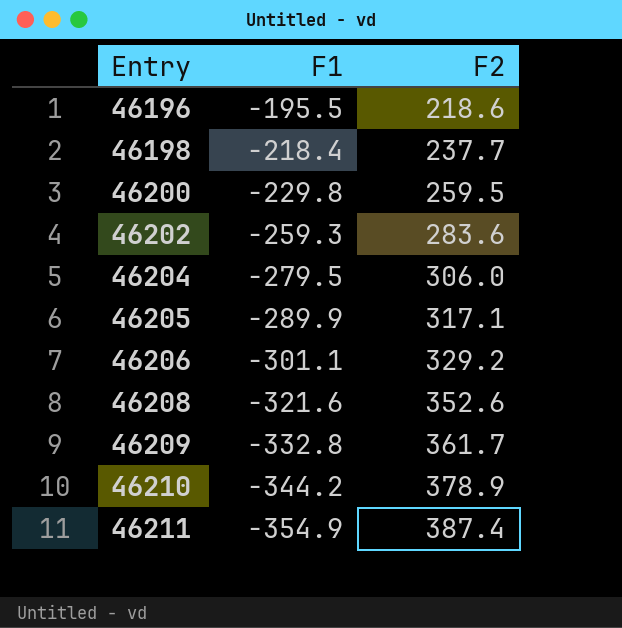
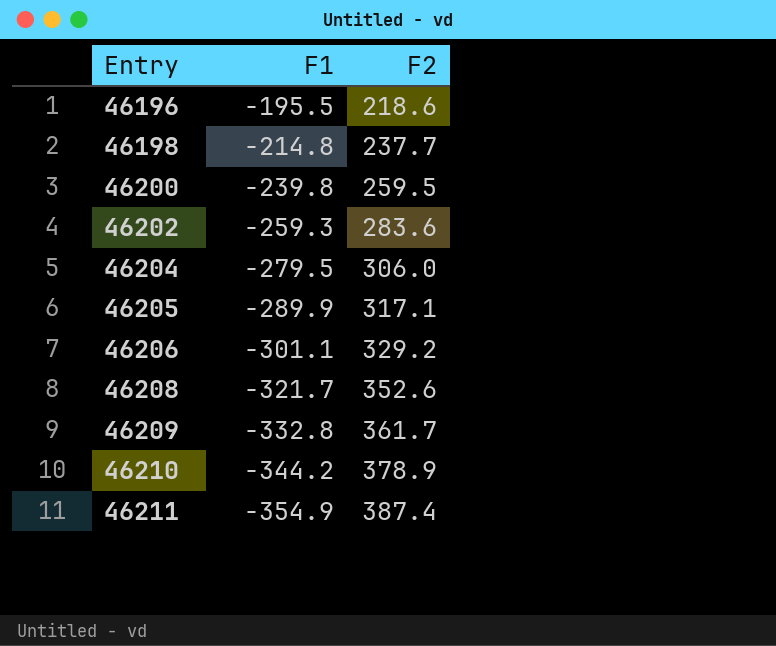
46198 | F1: -218.4 -> -214.8
46200 | F1: -229.8 -> -239.8
46208 | F1: -321.6 -> -321.7

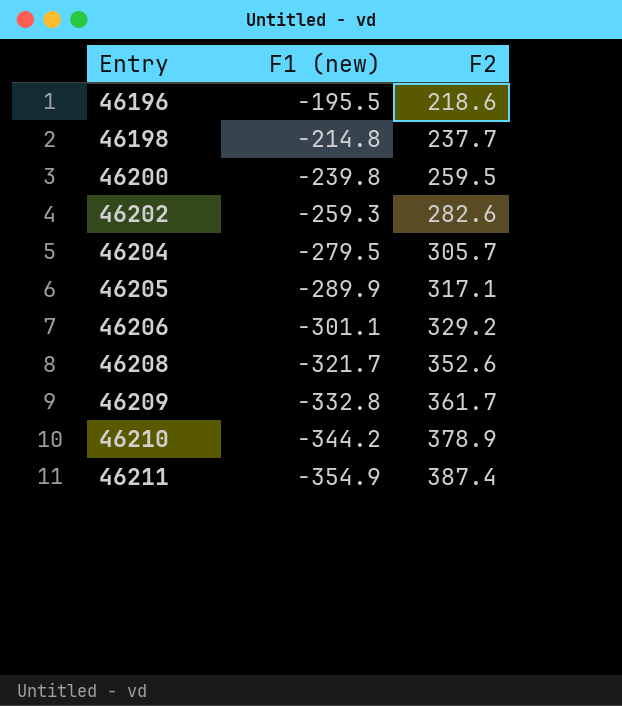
column name: F1 -> F1 (new)
46202 | F2: 283.6 -> 282.6
46204 | F2: 306.0 -> 305.7

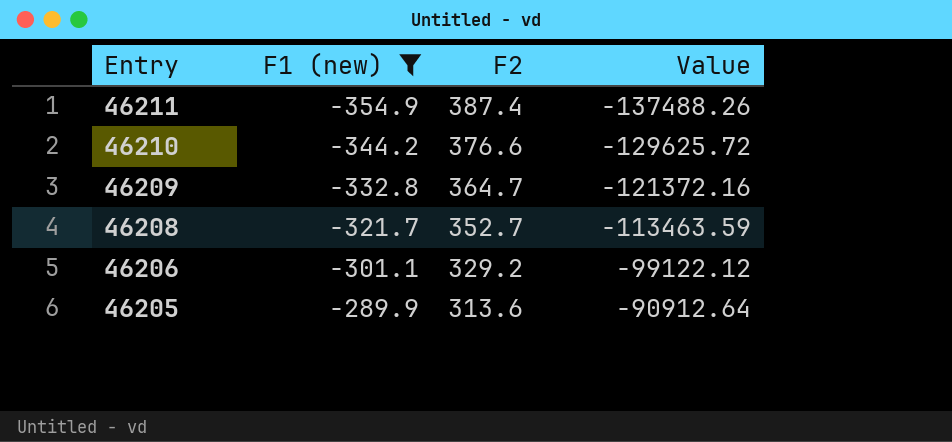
filter: none -> F1 (new) <= -289.9
row order: Entry ascending -> Entry descending
column Value | formula: none -> [F1 (new)] * [F2]
46210 | F2: 378.9 -> 376.6
46209 | F2: 361.7 -> 364.7
46208 | F2: 352.6 -> 352.7
46205 | F2: 317.1 -> 313.6

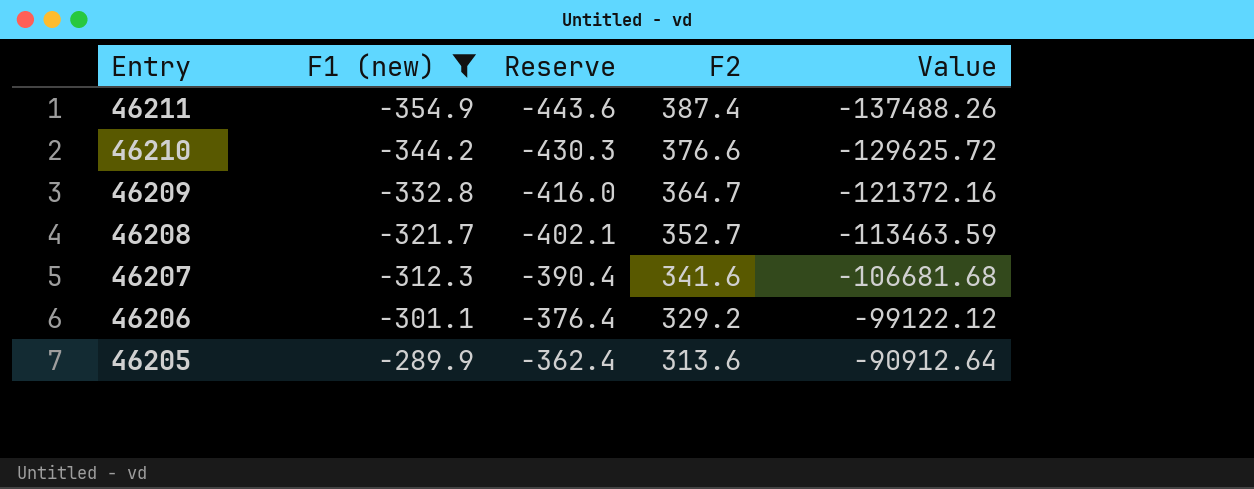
column Reserve | formula: none -> [F1 (new)] * 1.25
row 46207: none -> -312.3 | -390.4 | 341.6 | -106681.68

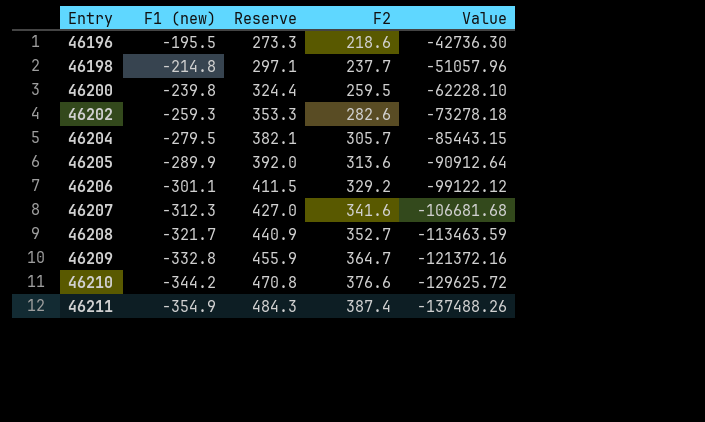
filter: F1 (new) <= -289.9 -> none
row order: Entry descending -> Entry ascending
column Reserve | formula: [F1 (new)] * 1.25 -> [F2] * 1.25

